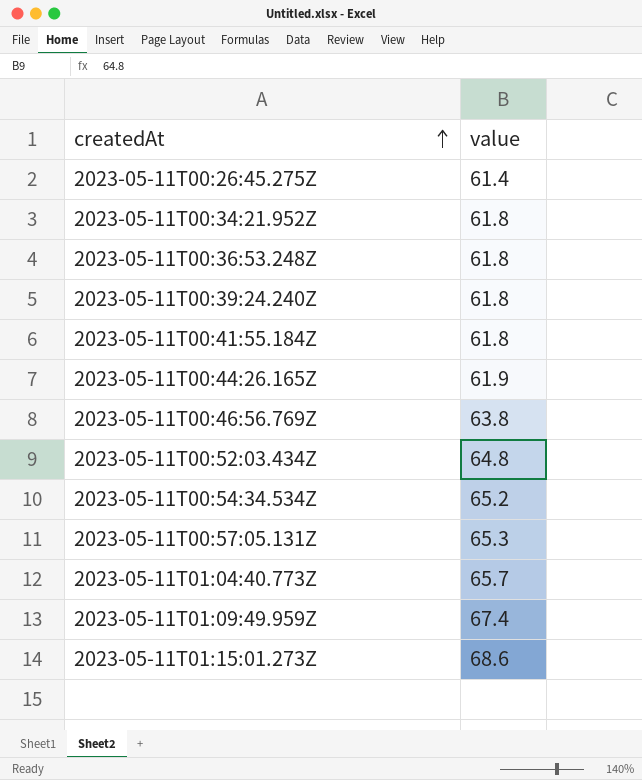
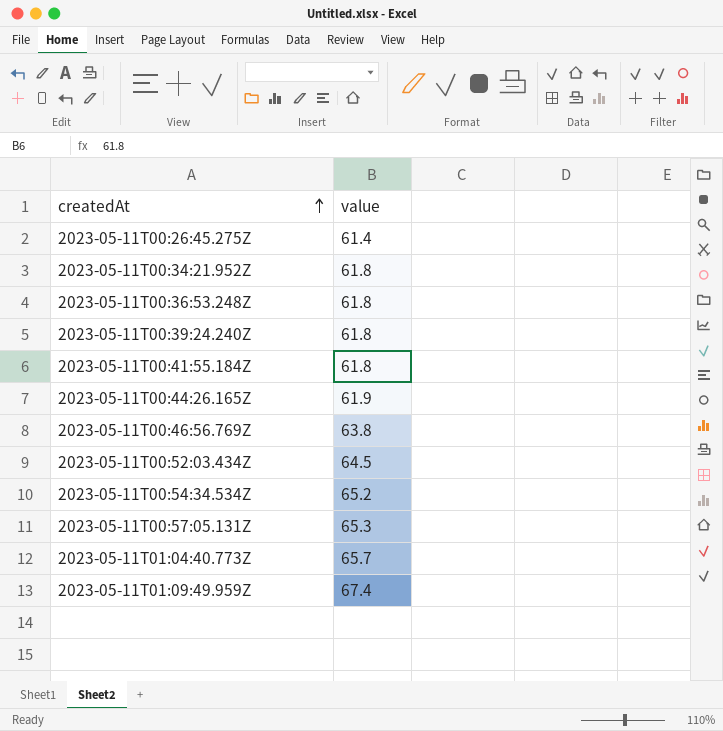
row 2023-05-11T01:15:01.273Z: 68.6 -> none
2023-05-11T00:52:03.434Z | value: 64.8 -> 64.5

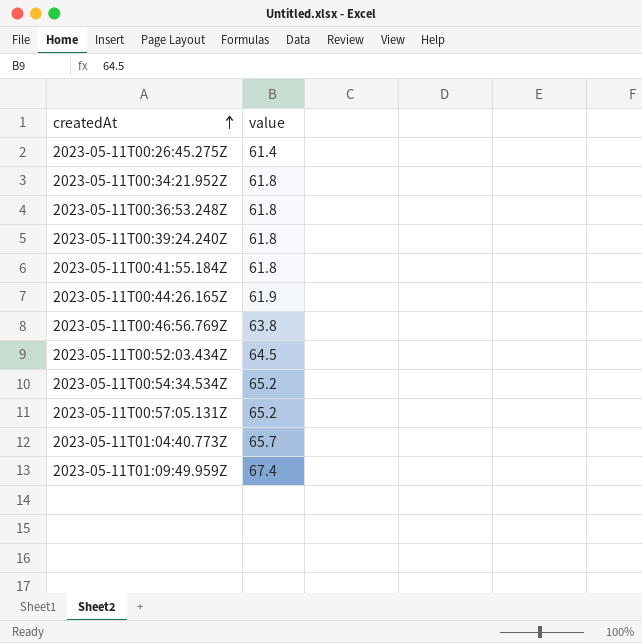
2023-05-11T00:57:05.131Z | value: 65.3 -> 65.2

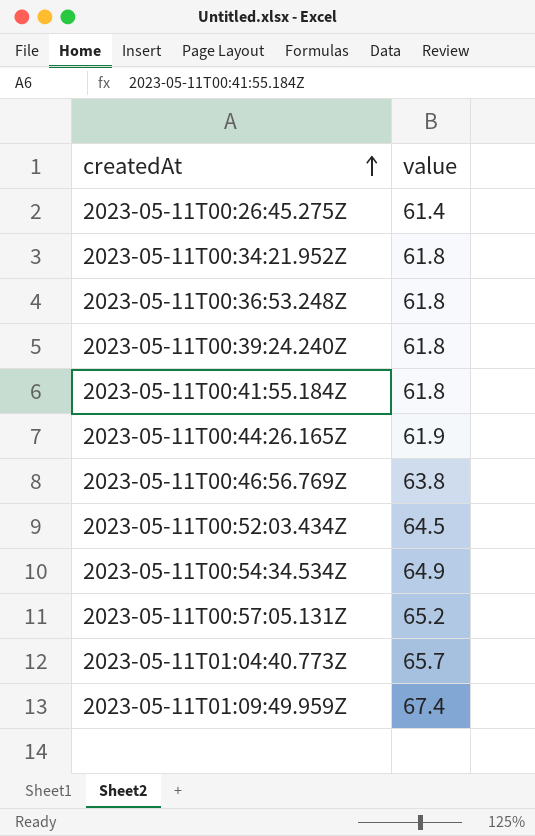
2023-05-11T00:54:34.534Z | value: 65.2 -> 64.9

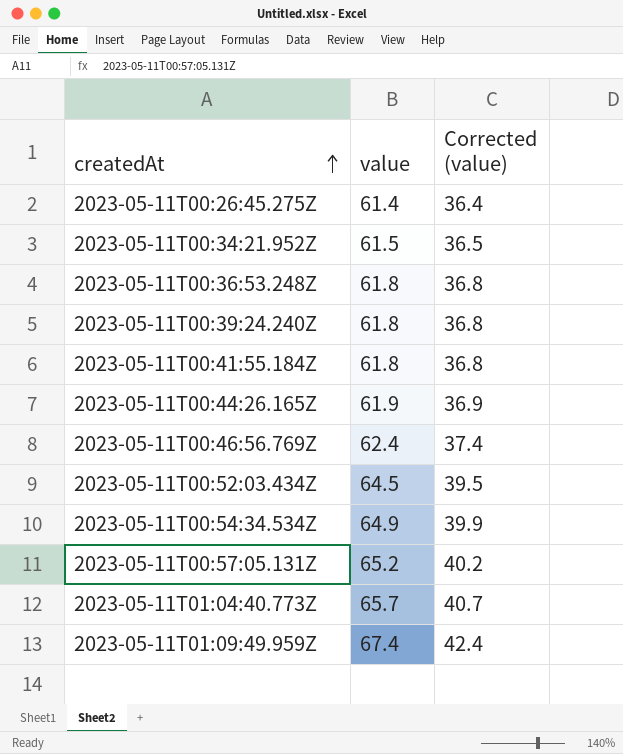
column Corrected (value) | formula: none -> [value] - 25
2023-05-11T00:34:21.952Z | value: 61.8 -> 61.5
2023-05-11T00:46:56.769Z | value: 63.8 -> 62.4

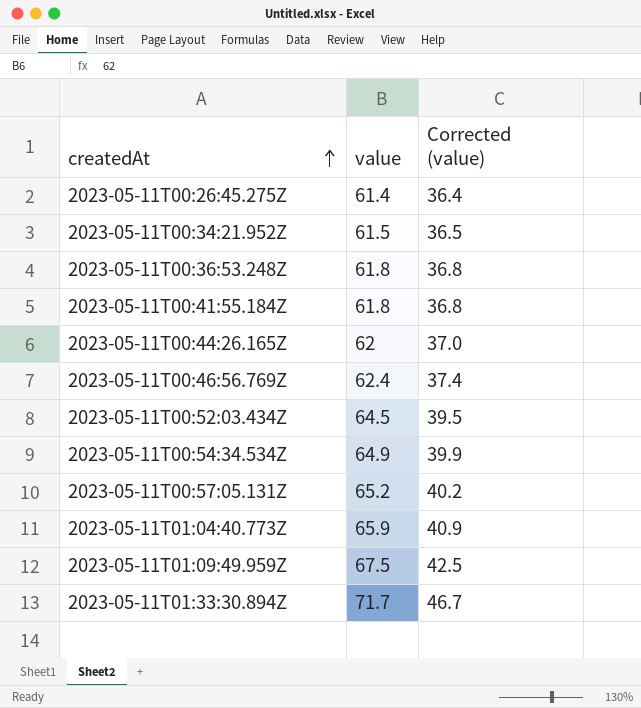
row 2023-05-11T00:39:24.240Z: 61.8 | 36.8 -> none
2023-05-11T00:44:26.165Z | value: 61.9 -> 62
2023-05-11T00:44:26.165Z | Corrected (value): 36.9 -> 37.0
2023-05-11T01:04:40.773Z | value: 65.7 -> 65.9
2023-05-11T01:04:40.773Z | Corrected (value): 40.7 -> 40.9
2023-05-11T01:09:49.959Z | value: 67.4 -> 67.5
2023-05-11T01:09:49.959Z | Corrected (value): 42.4 -> 42.5
row 2023-05-11T01:33:30.894Z: none -> 71.7 | 46.7

